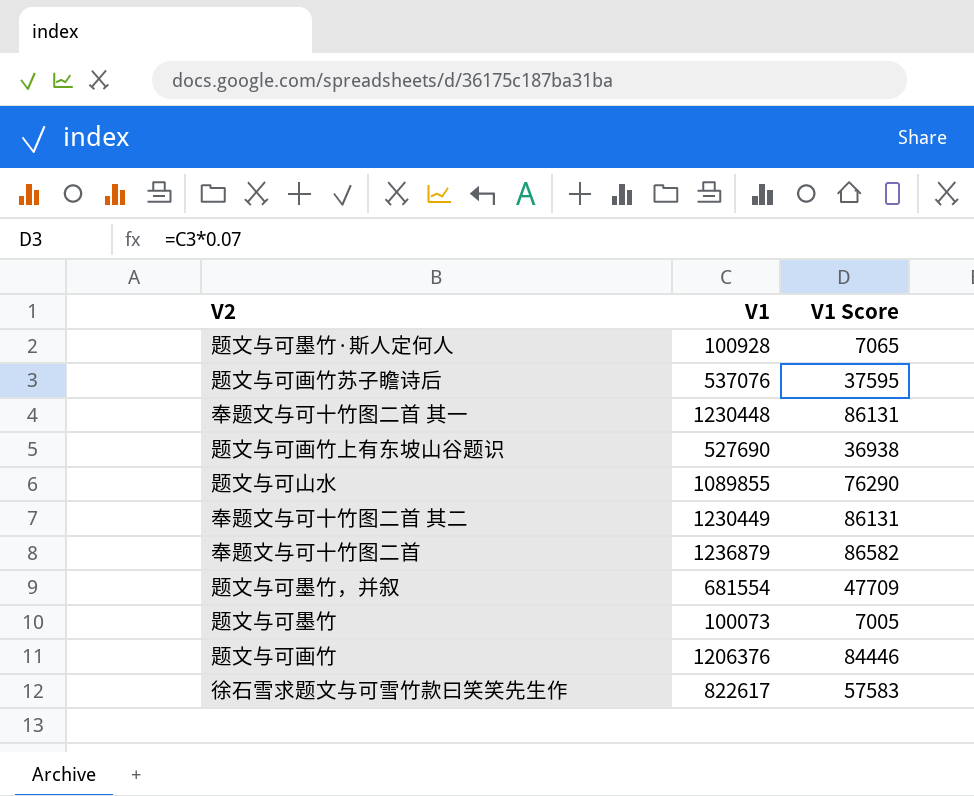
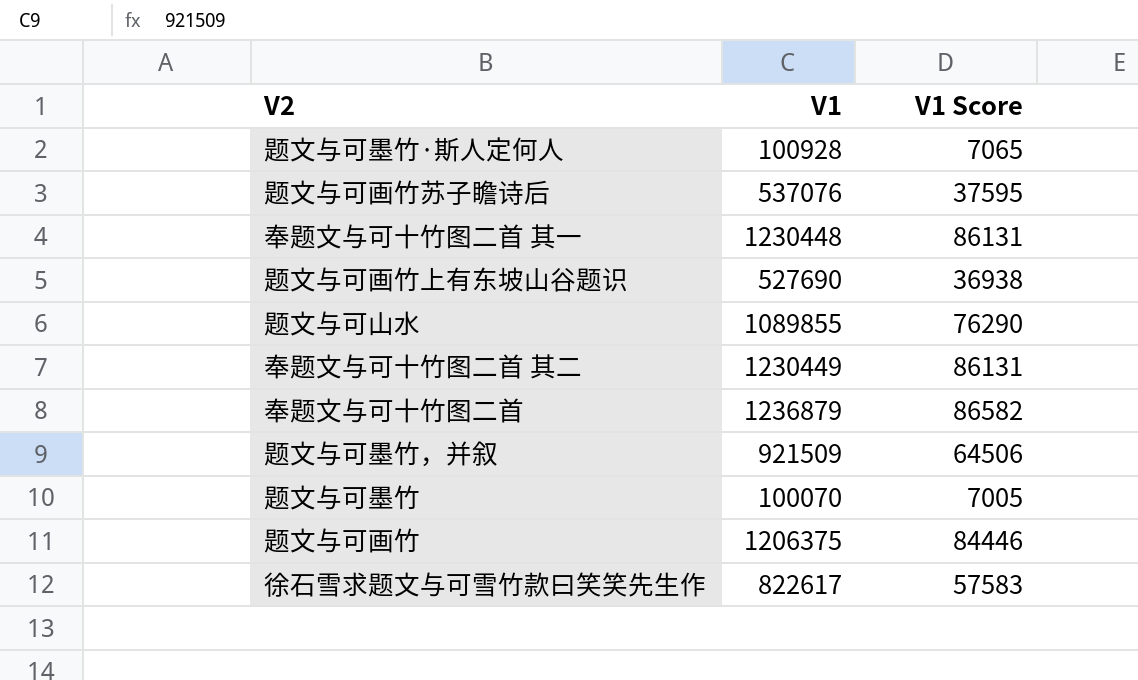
题文与可墨竹，并叙 | V1: 681554 -> 921509
题文与可墨竹，并叙 | V1 Score: 47709 -> 64506
题文与可墨竹 | V1: 100073 -> 100070
题文与可画竹 | V1: 1206376 -> 1206375

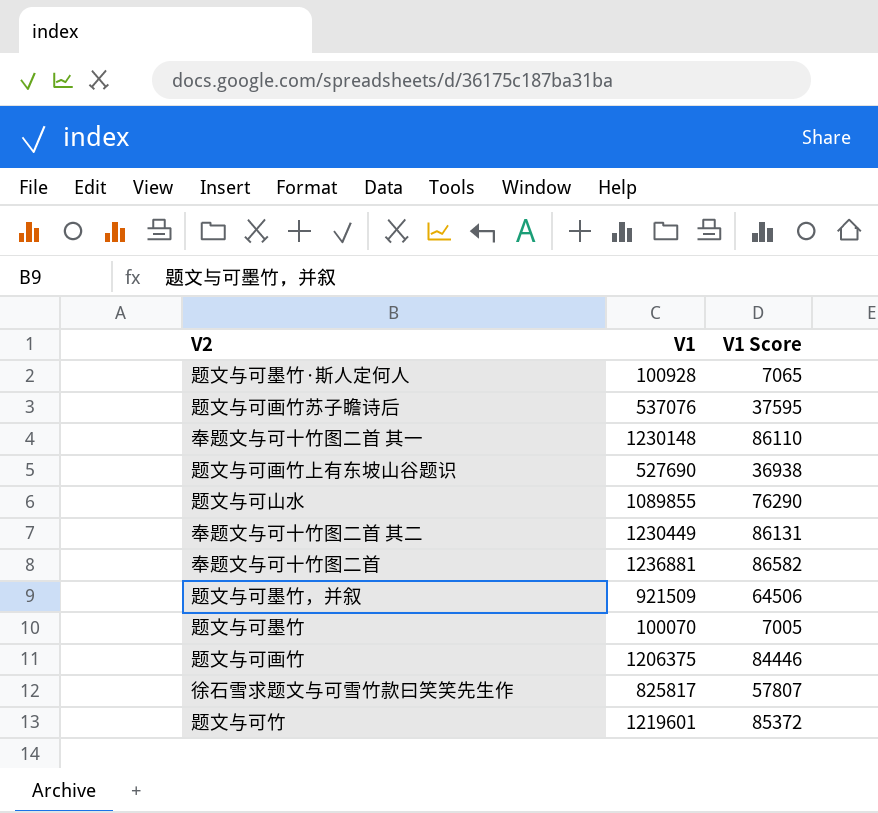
奉题文与可十竹图二首 其一 | V1: 1230448 -> 1230148
奉题文与可十竹图二首 其一 | V1 Score: 86131 -> 86110
奉题文与可十竹图二首 | V1: 1236879 -> 1236881
徐石雪求题文与可雪竹款曰笑笑先生作 | V1: 822617 -> 825817
徐石雪求题文与可雪竹款曰笑笑先生作 | V1 Score: 57583 -> 57807
row 题文与可竹: none -> 1219601 | 85372

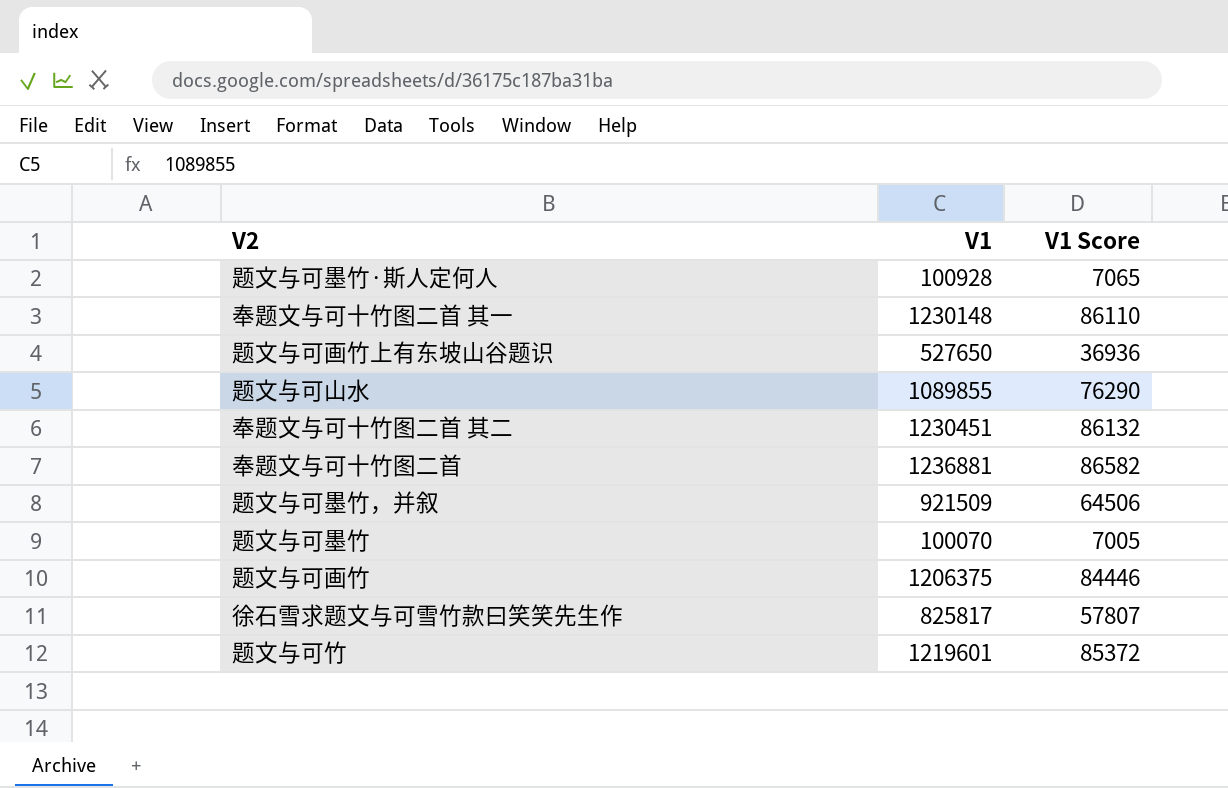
row 题文与可画竹苏子瞻诗后: 537076 | 37595 -> none
题文与可画竹上有东坡山谷题识 | V1: 527690 -> 527650
题文与可画竹上有东坡山谷题识 | V1 Score: 36938 -> 36936
奉题文与可十竹图二首 其二 | V1: 1230449 -> 1230451
奉题文与可十竹图二首 其二 | V1 Score: 86131 -> 86132

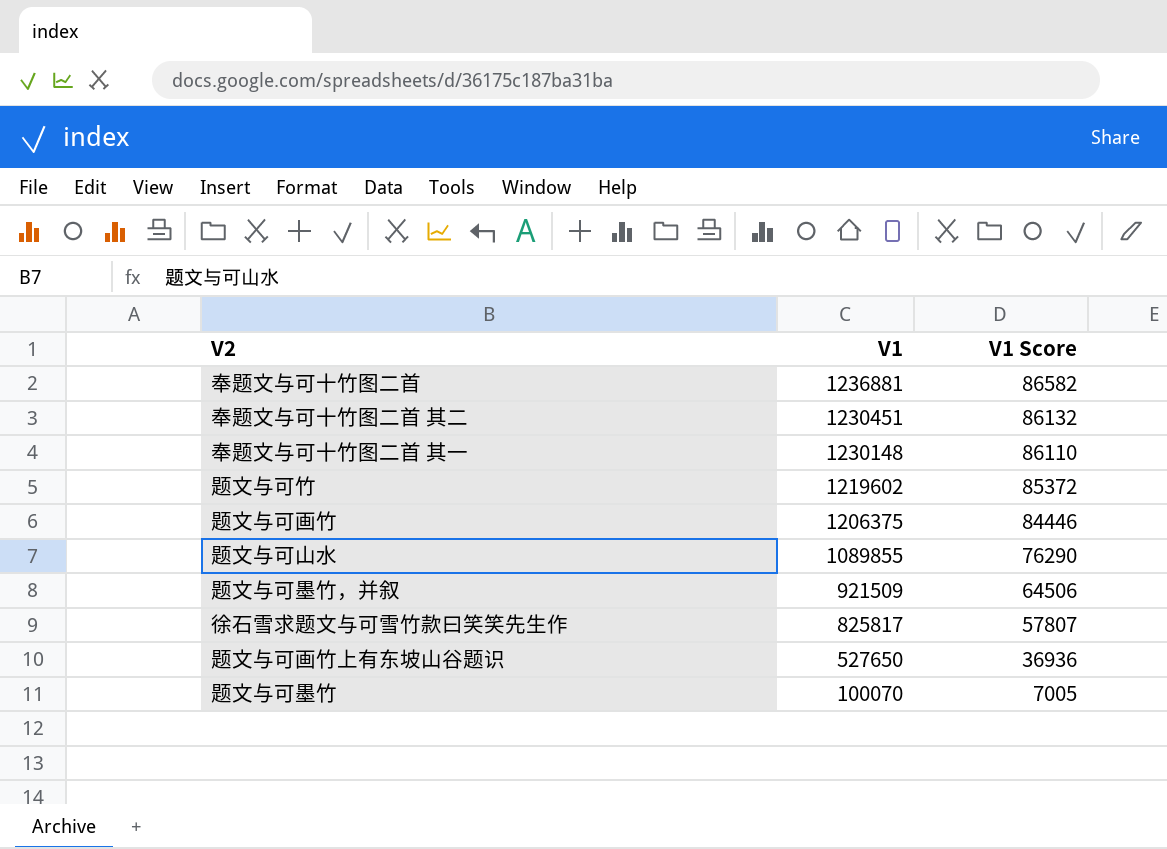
row order: none -> V1 descending
row 题文与可墨竹·斯人定何人: 100928 | 7065 -> none
题文与可竹 | V1: 1219601 -> 1219602

